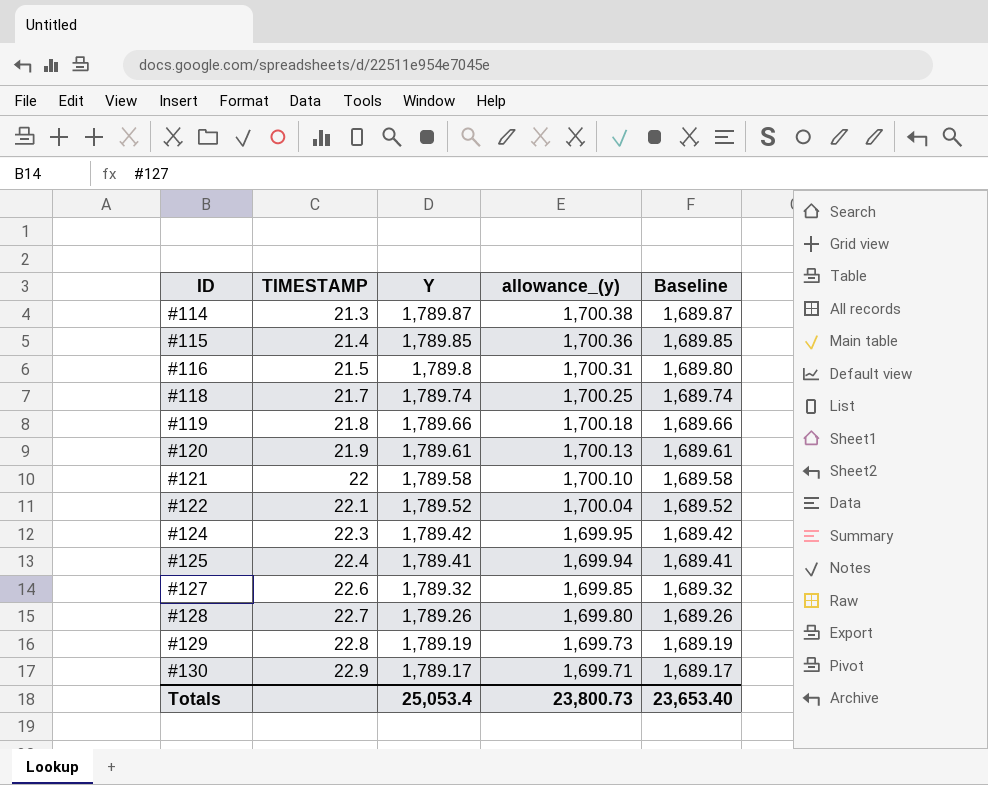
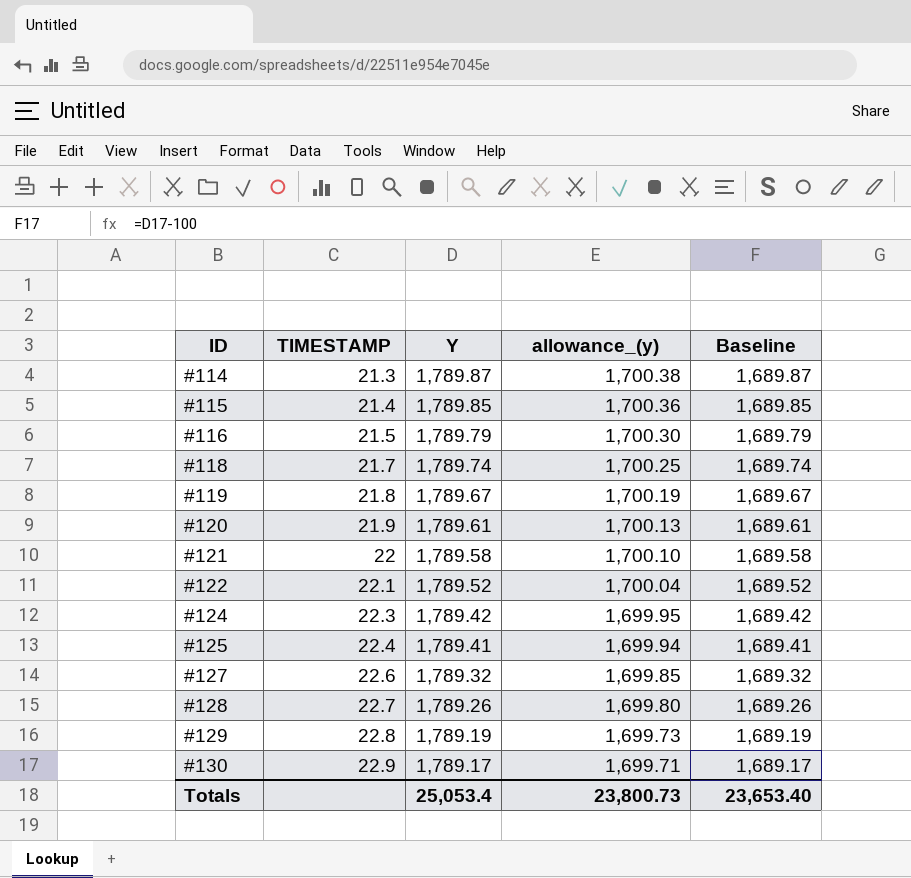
#116 | Y: 1,789.8 -> 1,789.79
#116 | allowance_(y): 1,700.31 -> 1,700.30
#116 | Baseline: 1,689.80 -> 1,689.79
#119 | Y: 1,789.66 -> 1,789.67
#119 | allowance_(y): 1,700.18 -> 1,700.19
#119 | Baseline: 1,689.66 -> 1,689.67

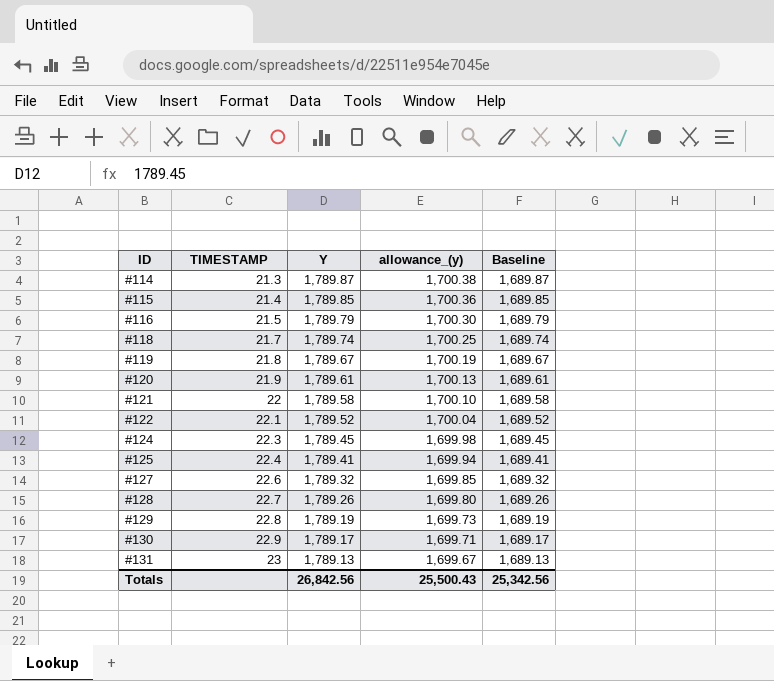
#124 | Y: 1,789.42 -> 1,789.45
#124 | allowance_(y): 1,699.95 -> 1,699.98
#124 | Baseline: 1,689.42 -> 1,689.45
row #131: none -> 23 | 1,789.13 | 1,699.67 | 1,689.13
Totals | Y: 25,053.4 -> 26,842.56
Totals | allowance_(y): 23,800.73 -> 25,500.43
Totals | Baseline: 23,653.40 -> 25,342.56

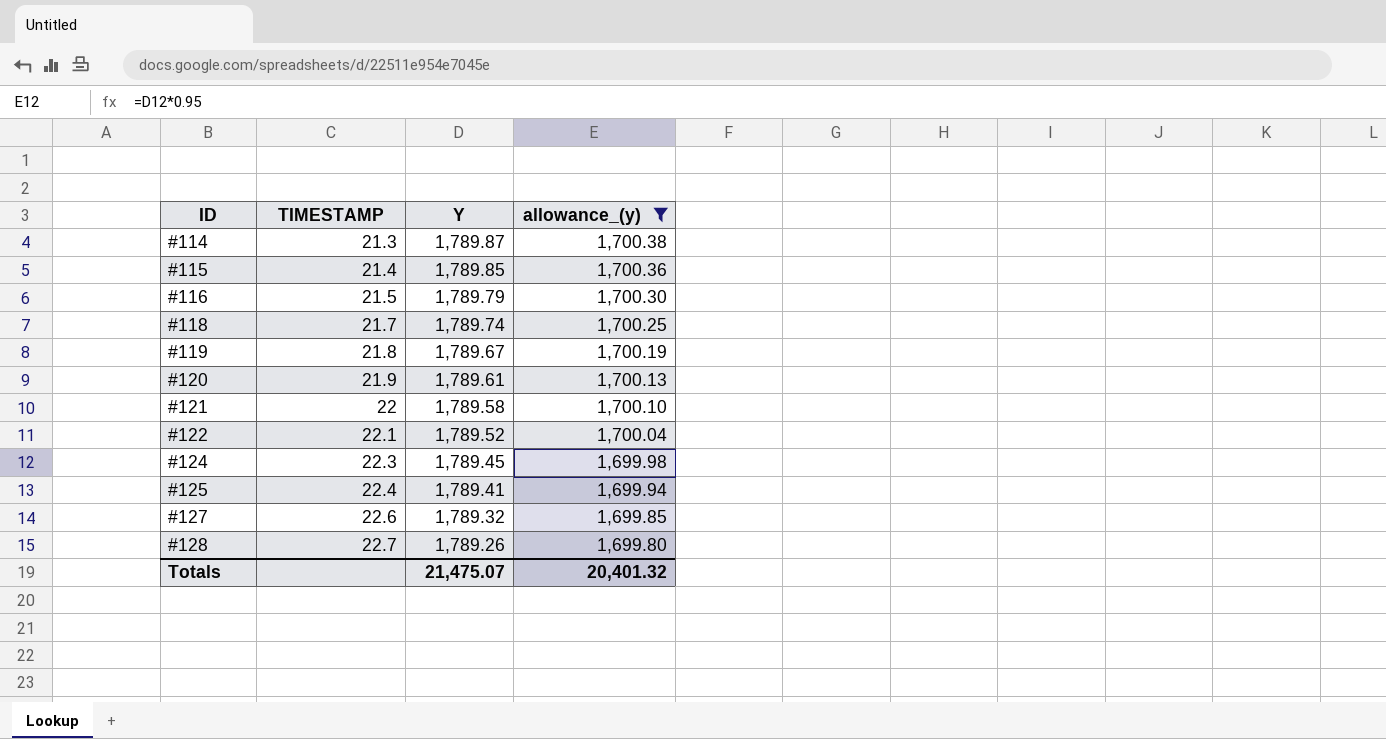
filter: none -> allowance_(y) >= 1,699.80
column Baseline | formula: [Y] - 100 -> none
Totals | Y: 26,842.56 -> 21,475.07
Totals | allowance_(y): 25,500.43 -> 20,401.32

